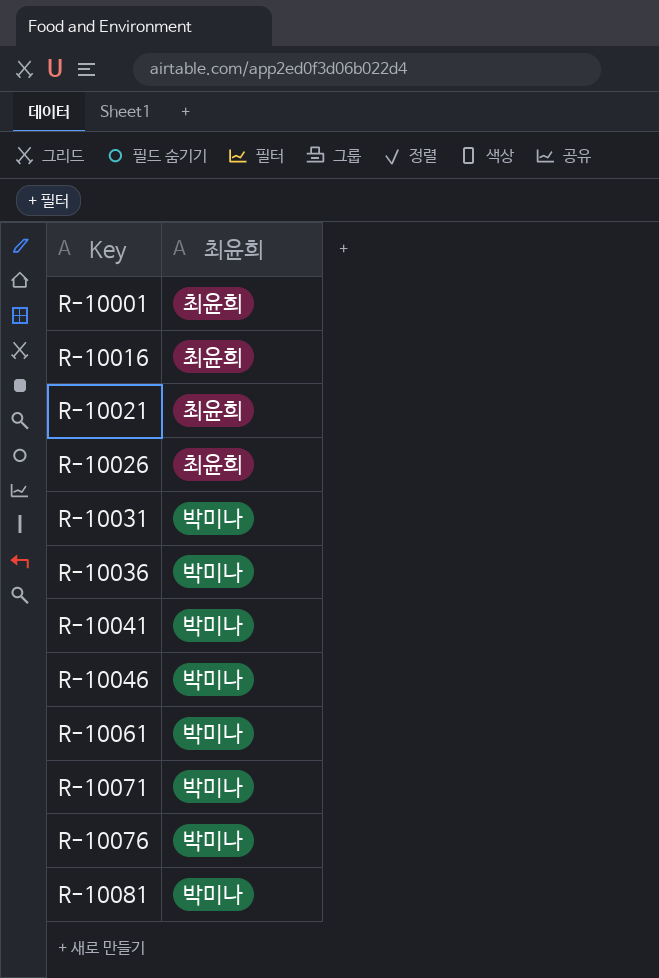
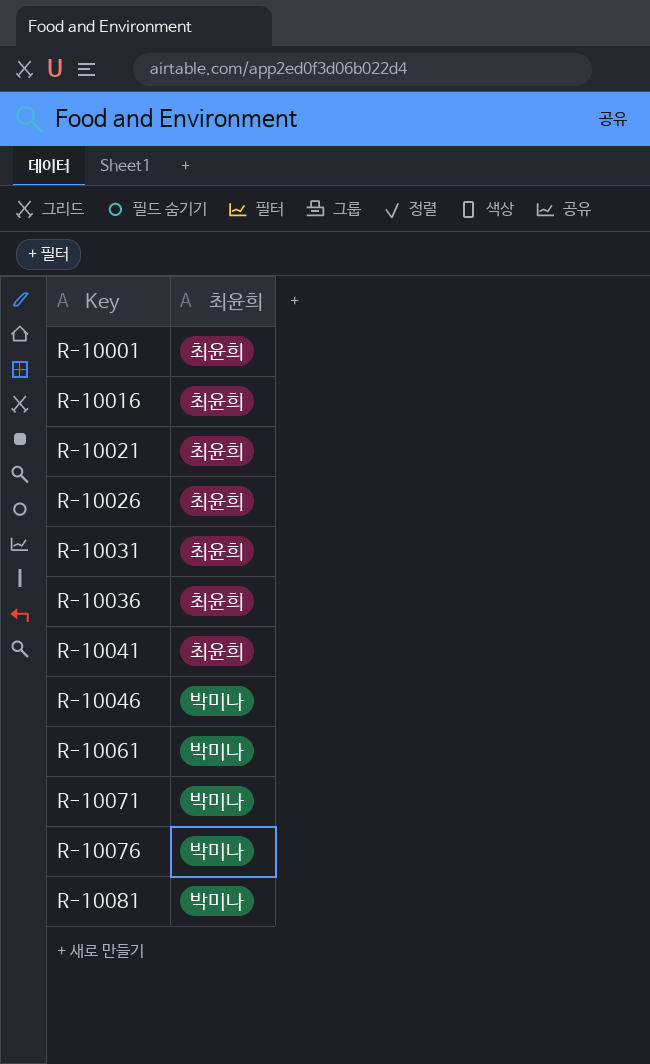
R-10031 | 최윤희: 박미나 -> 최윤희
R-10036 | 최윤희: 박미나 -> 최윤희
R-10041 | 최윤희: 박미나 -> 최윤희

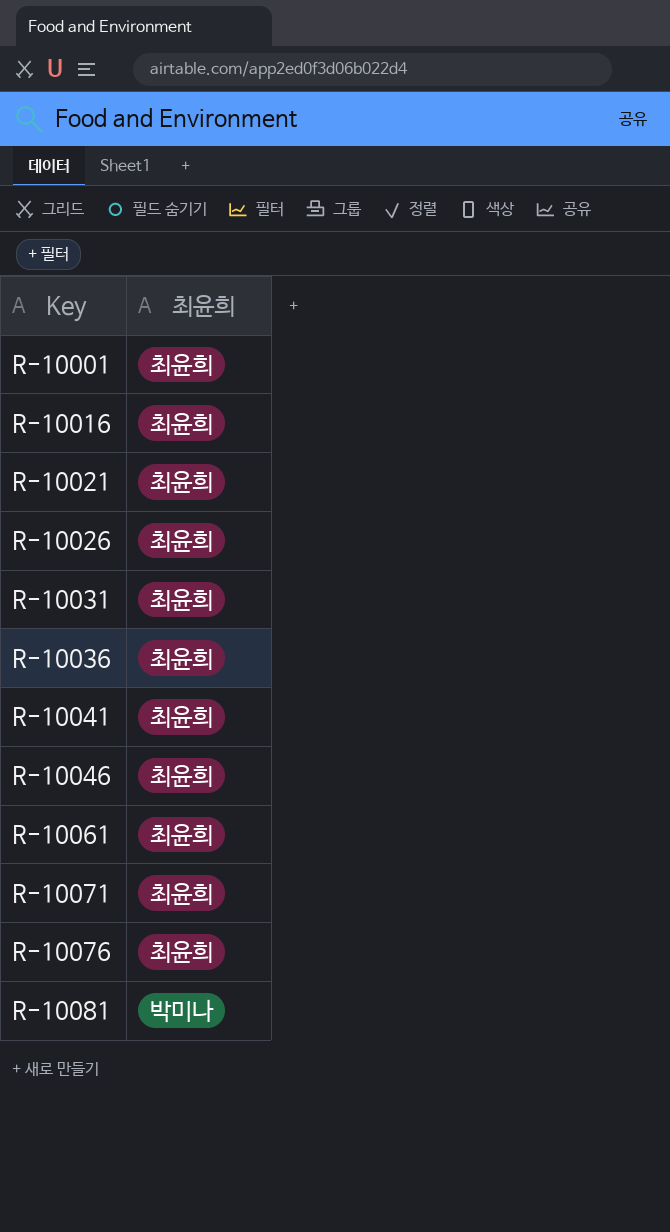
R-10046 | 최윤희: 박미나 -> 최윤희
R-10061 | 최윤희: 박미나 -> 최윤희
R-10071 | 최윤희: 박미나 -> 최윤희
R-10076 | 최윤희: 박미나 -> 최윤희

